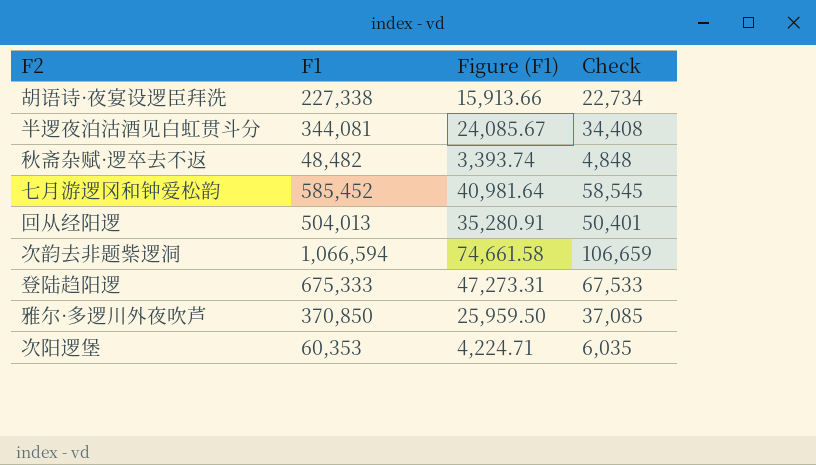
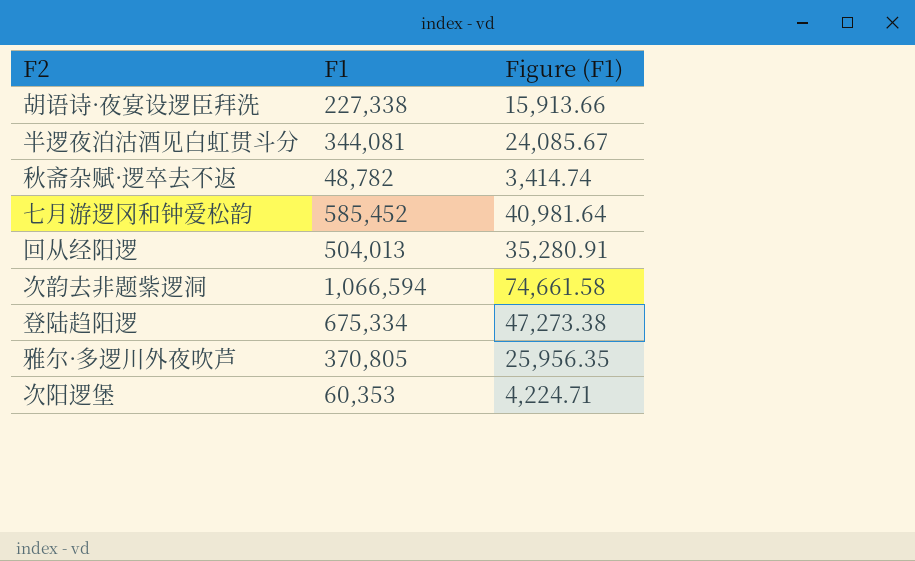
column Check | formula: [F1] * 0.1 -> none
秋斋杂赋·逻卒去不返 | F1: 48,482 -> 48,782
秋斋杂赋·逻卒去不返 | Figure (F1): 3,393.74 -> 3,414.74
登陆趋阳逻 | F1: 675,333 -> 675,334
登陆趋阳逻 | Figure (F1): 47,273.31 -> 47,273.38
雅尔·多逻川外夜吹芦 | F1: 370,850 -> 370,805
雅尔·多逻川外夜吹芦 | Figure (F1): 25,959.50 -> 25,956.35

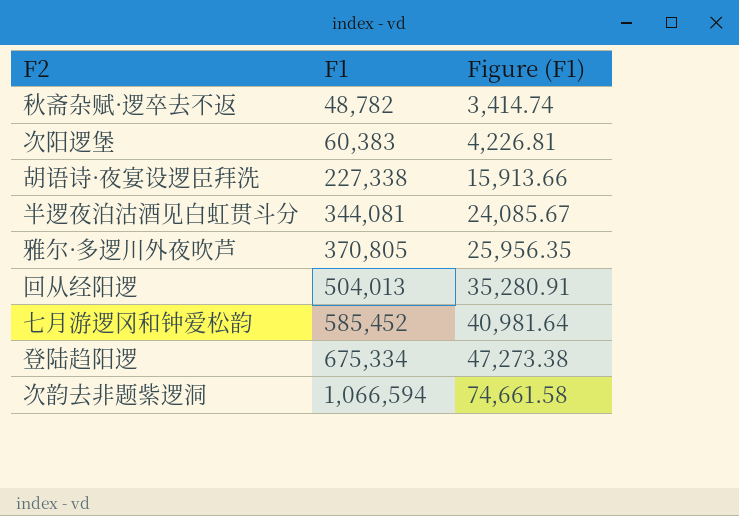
row order: none -> F1 ascending
次阳逻堡 | F1: 60,353 -> 60,383
次阳逻堡 | Figure (F1): 4,224.71 -> 4,226.81

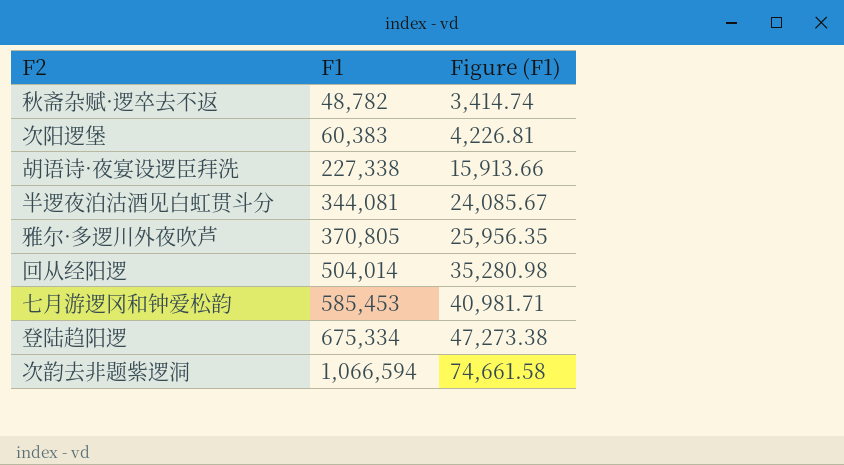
回从经阳逻 | F1: 504,013 -> 504,014
回从经阳逻 | Figure (F1): 35,280.91 -> 35,280.98
七月游逻冈和钟爱松韵 | F1: 585,452 -> 585,453
七月游逻冈和钟爱松韵 | Figure (F1): 40,981.64 -> 40,981.71

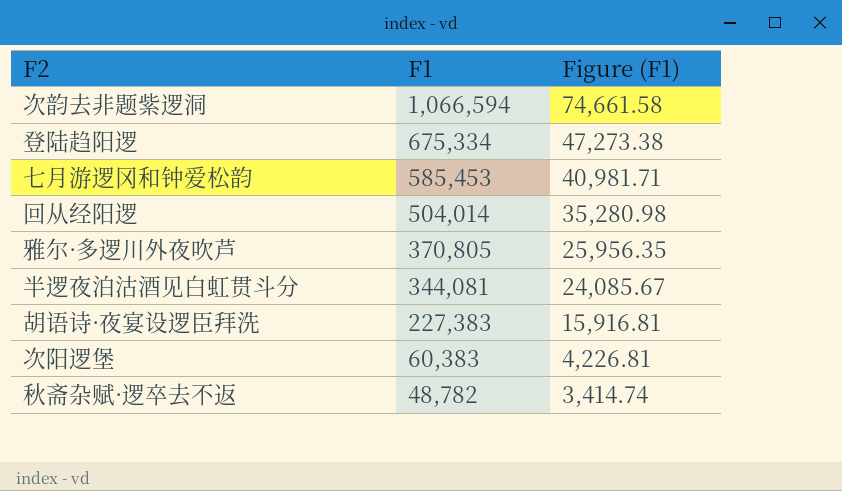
row order: F1 ascending -> F1 descending
胡语诗·夜宴设逻臣拜洗 | F1: 227,338 -> 227,383
胡语诗·夜宴设逻臣拜洗 | Figure (F1): 15,913.66 -> 15,916.81

